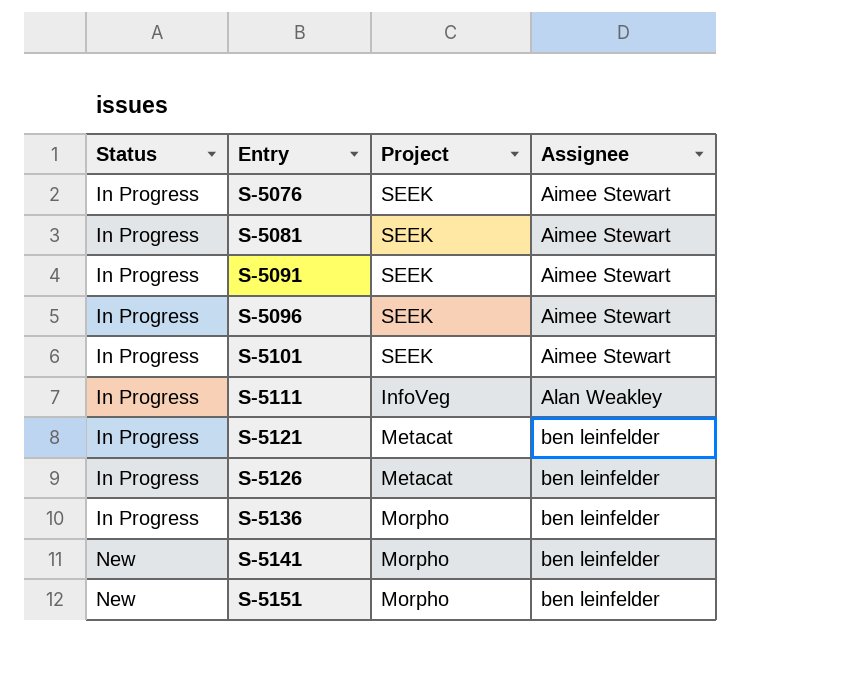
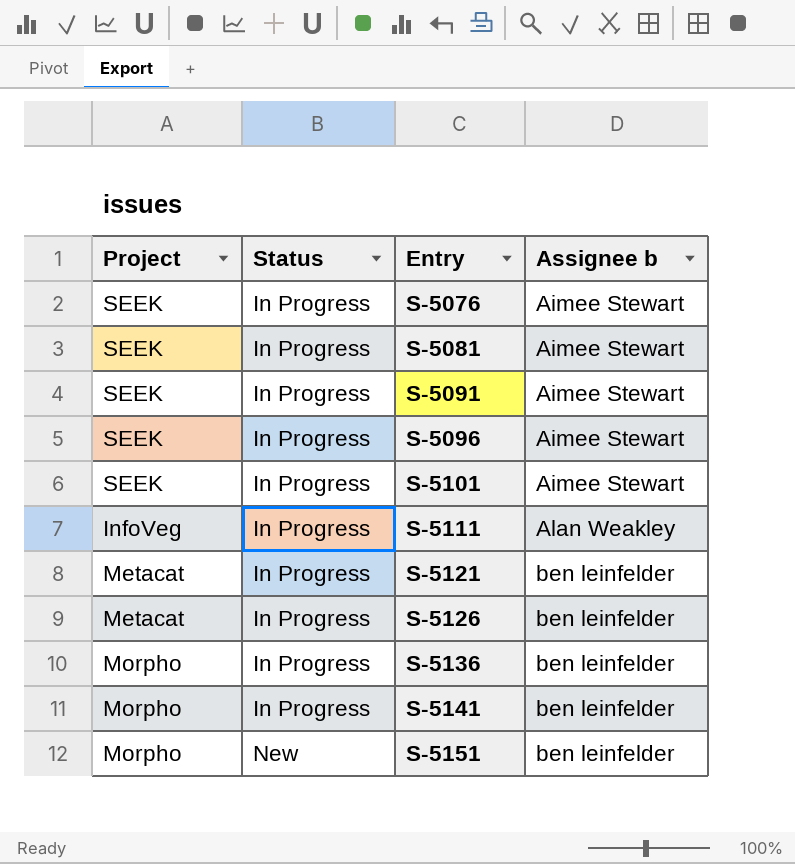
column Project | position: 3 -> 1
column name: Assignee -> Assignee b
S-5141 | Status: New -> In Progress

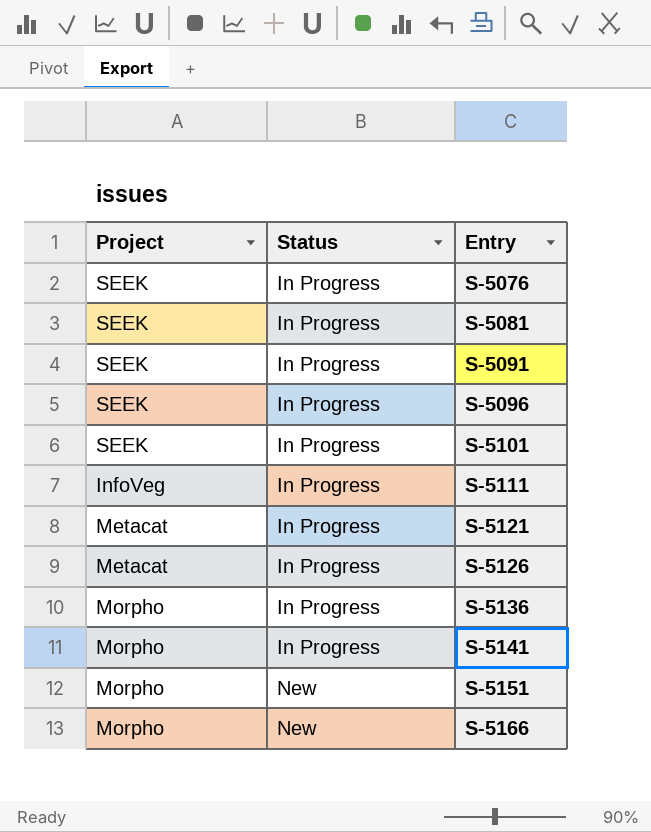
column Assignee b | position: 4 -> none
row S-5166: none -> Morpho | New

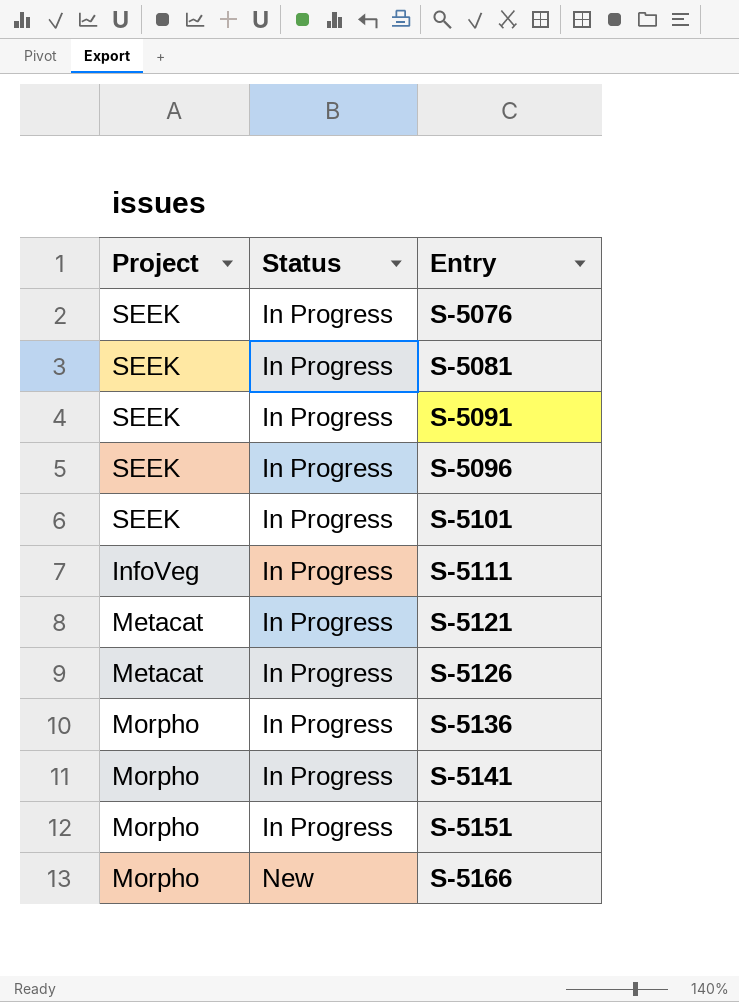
S-5151 | Status: New -> In Progress

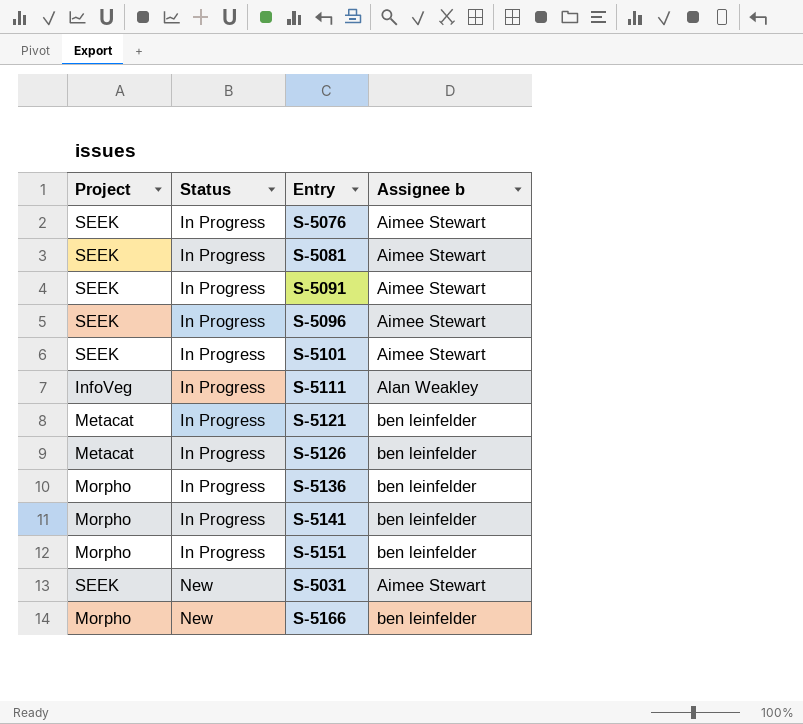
column Assignee b | position: none -> 4
row S-5031: none -> SEEK | New | Aimee Stewart

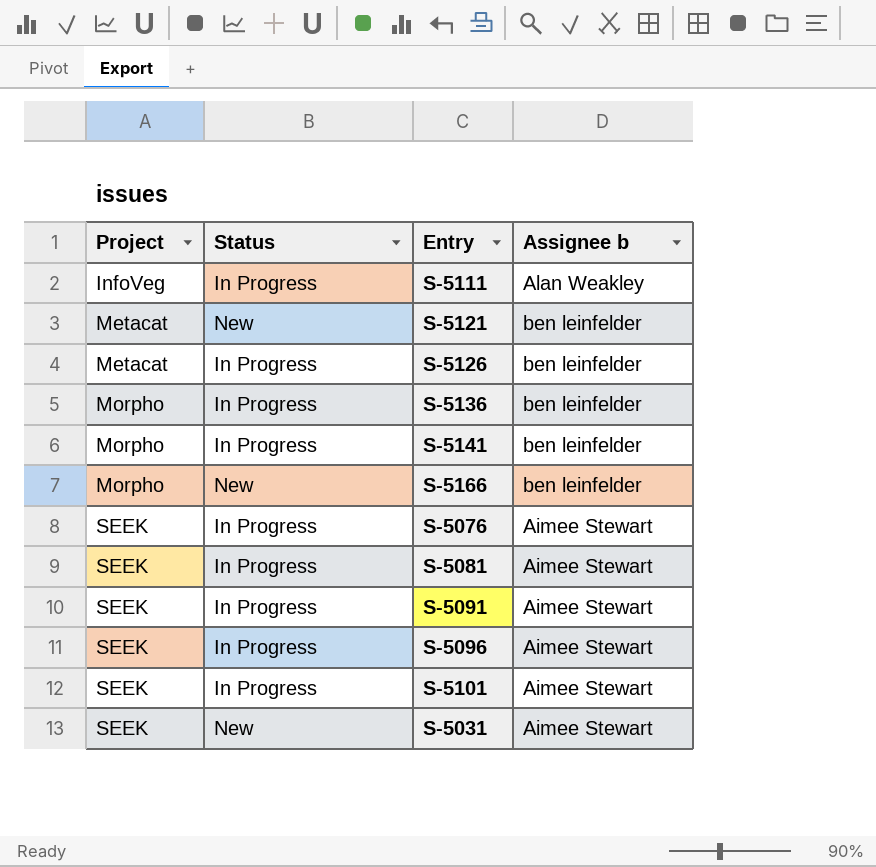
row order: Status ascending -> Project ascending
row S-5151: Morpho | In Progress | ben leinfelder -> none
S-5121 | Status: In Progress -> New

